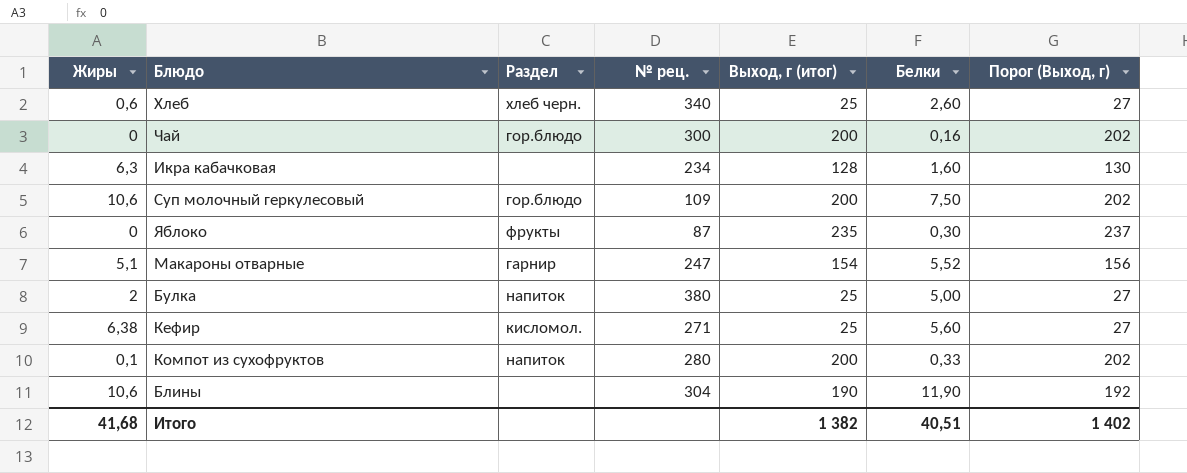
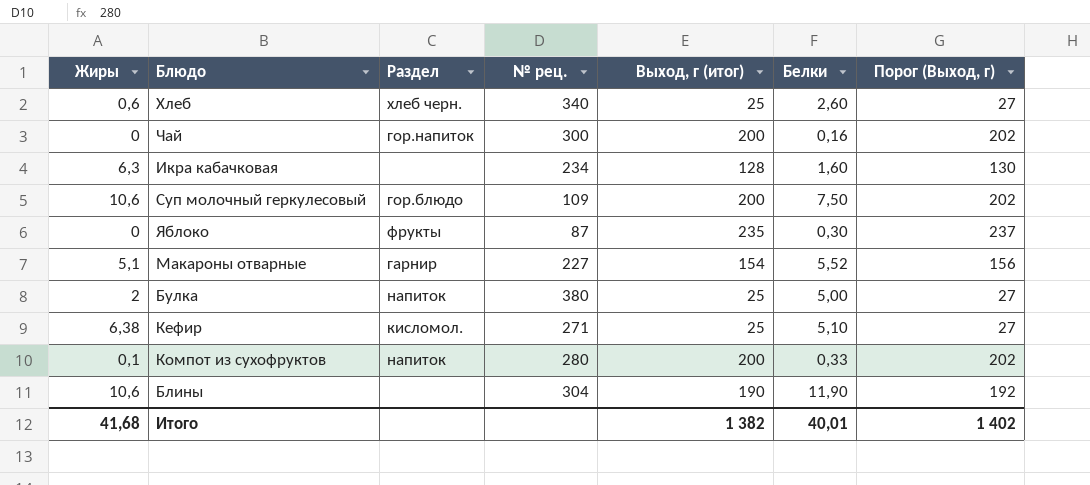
Чай | Раздел: гор.блюдо -> гор.напиток
Макароны отварные | № рец.: 247 -> 227
Кефир | Белки: 5,60 -> 5,10
Итого | Белки: 40,51 -> 40,01

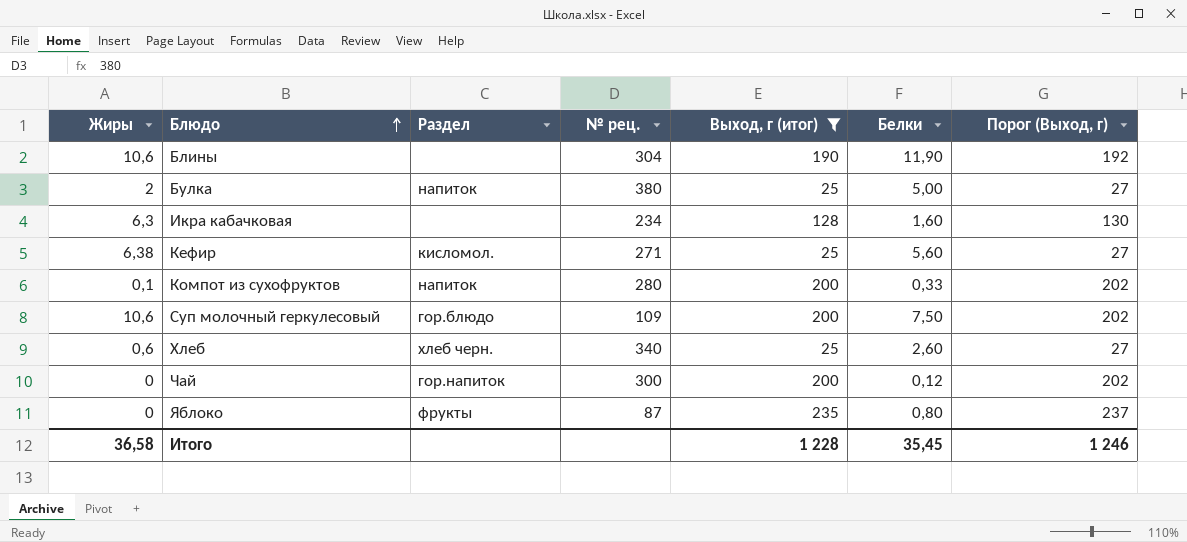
filter: none -> Выход, г (итог) != 154
row order: none -> Блюдо ascending
Кефир | Белки: 5,10 -> 5,60
Чай | Белки: 0,16 -> 0,12
Яблоко | Белки: 0,30 -> 0,80
Итого | Жиры: 41,68 -> 36,58
Итого | Выход, г (итог): 1 382 -> 1 228
Итого | Белки: 40,01 -> 35,45
Итого | Порог (Выход, г): 1 402 -> 1 246

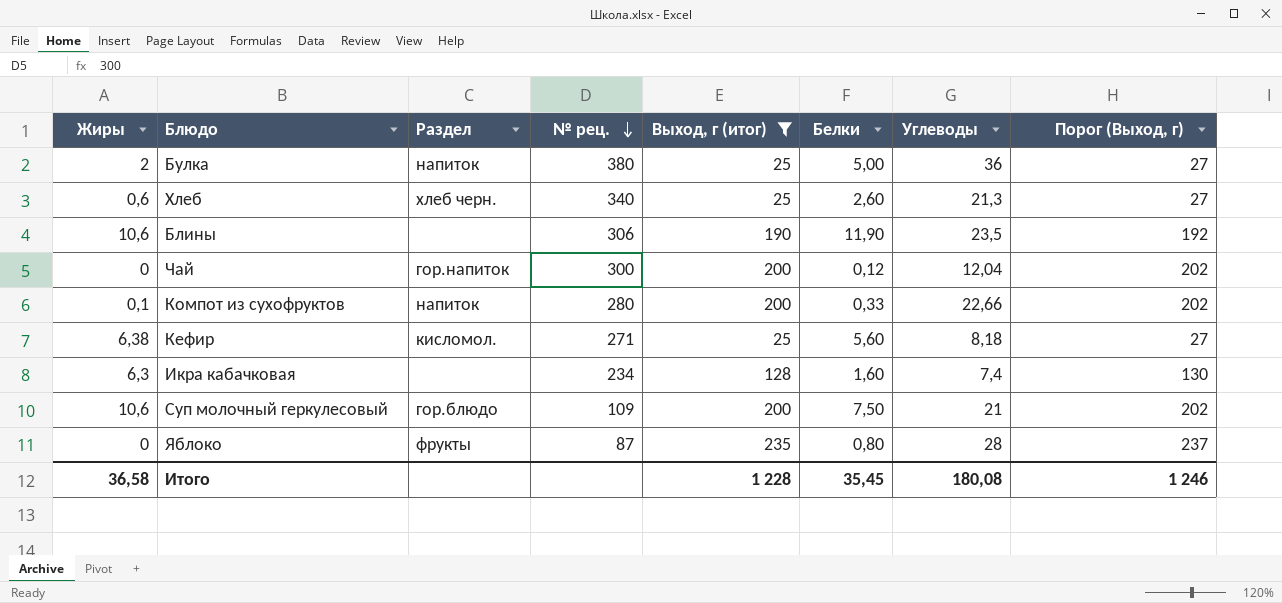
row order: Блюдо ascending -> № рец. descending
column Углеводы | position: none -> 7
Блины | № рец.: 304 -> 306

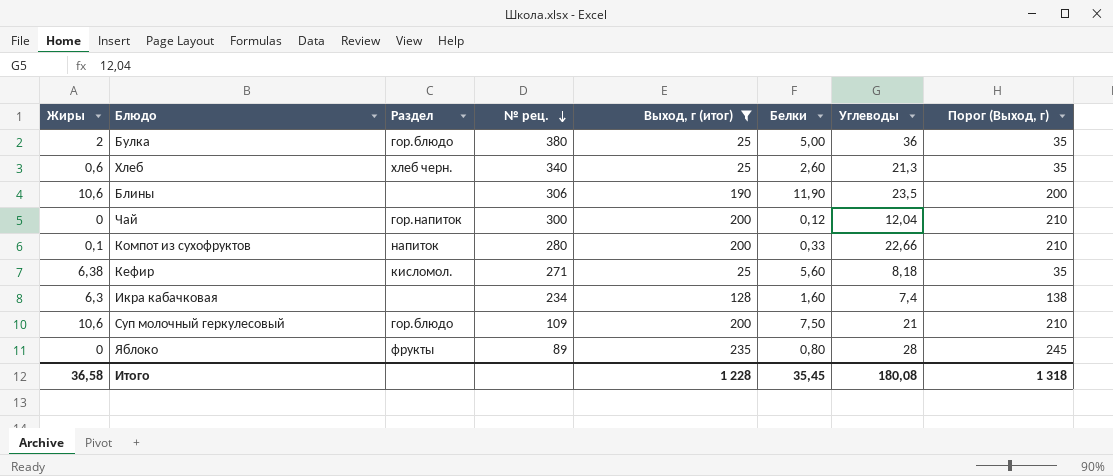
column Порог (Выход, г) | formula: [Выход, г (итог)] + 2 -> [Выход, г (итог)] + 10
Булка | Раздел: напиток -> гор.блюдо
Яблоко | № рец.: 87 -> 89
Итого | Порог (Выход, г): 1 246 -> 1 318

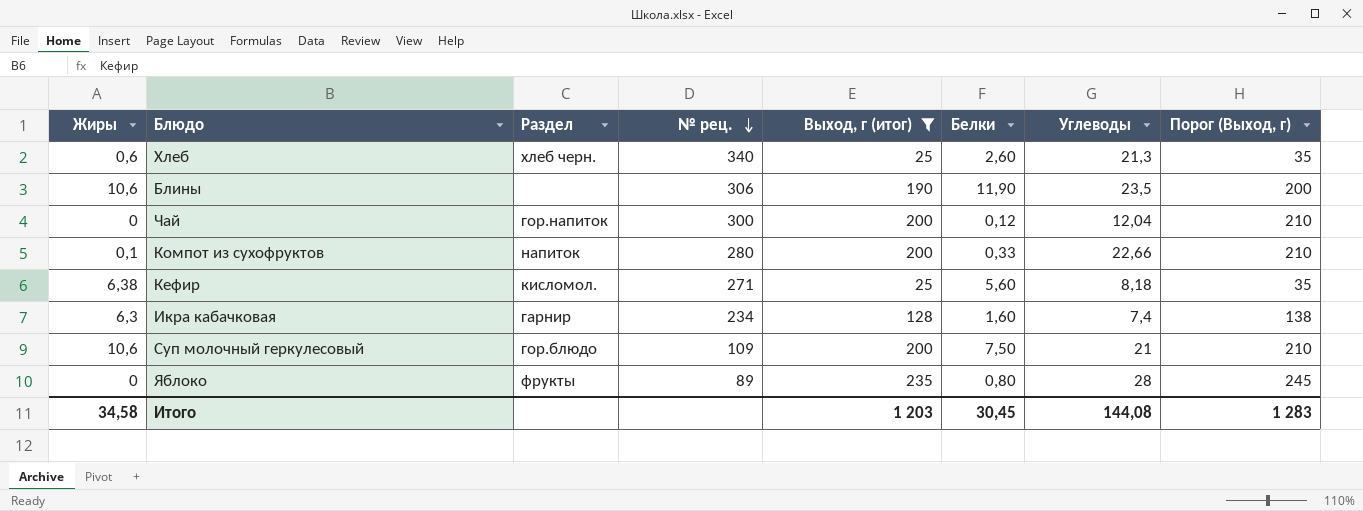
row Булка: 2 | гор.блюдо | 380 | 25 | 5,00 | 36 | 35 -> none
Икра кабачковая | Раздел: none -> гарнир
Итого | Жиры: 36,58 -> 34,58
Итого | Выход, г (итог): 1 228 -> 1 203
Итого | Белки: 35,45 -> 30,45
Итого | Углеводы: 180,08 -> 144,08
Итого | Порог (Выход, г): 1 318 -> 1 283

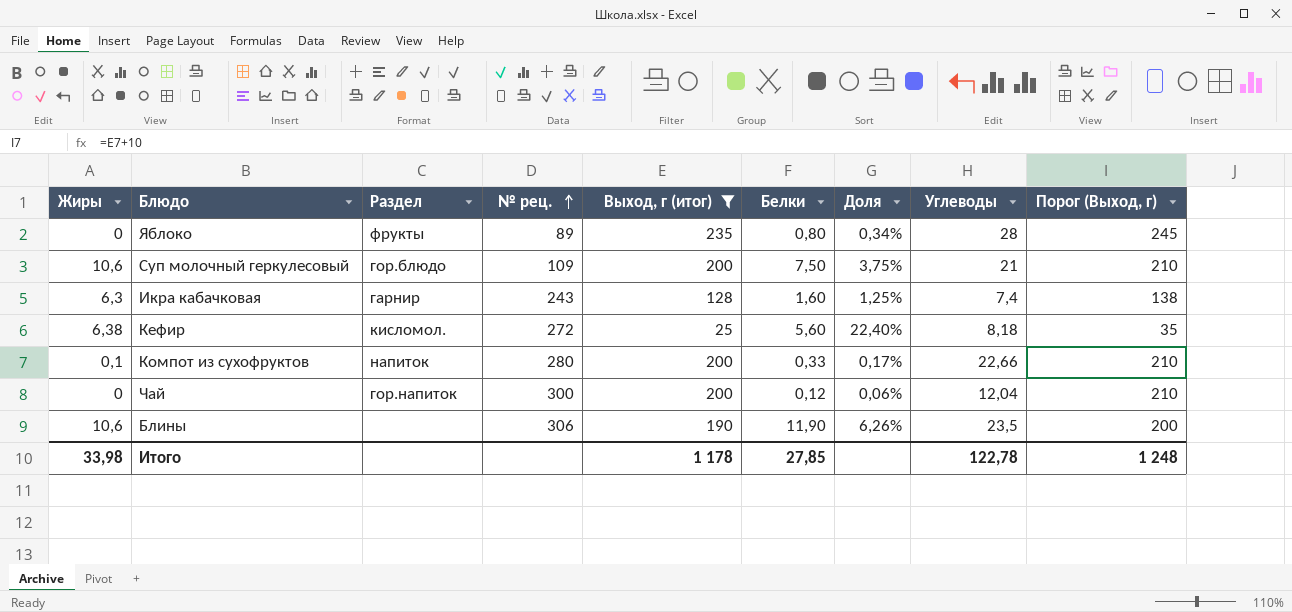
row order: № рец. descending -> № рец. ascending
column Доля | formula: none -> [Белки] / [Выход, г (итог)]
row Хлеб: 0,6 | хлеб черн. | 340 | 25 | 2,60 | 21,3 | 35 -> none
Икра кабачковая | № рец.: 234 -> 243
Кефир | № рец.: 271 -> 272
Итого | Жиры: 34,58 -> 33,98
Итого | Выход, г (итог): 1 203 -> 1 178
Итого | Белки: 30,45 -> 27,85
Итого | Углеводы: 144,08 -> 122,78
Итого | Порог (Выход, г): 1 283 -> 1 248

